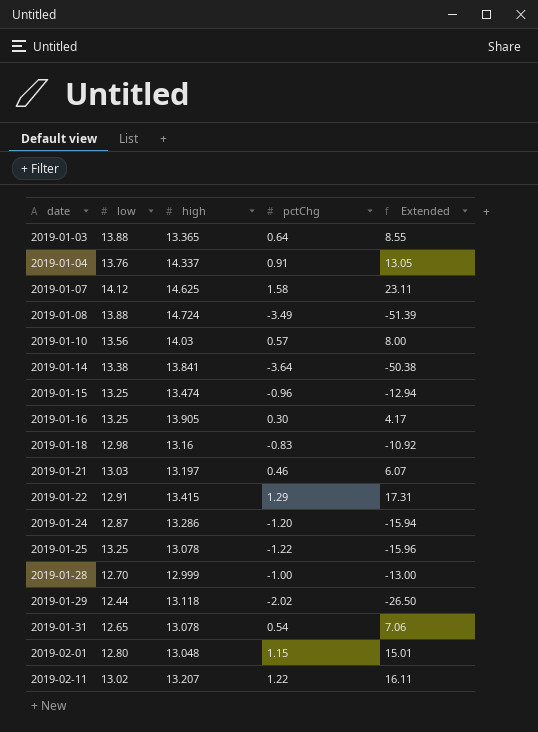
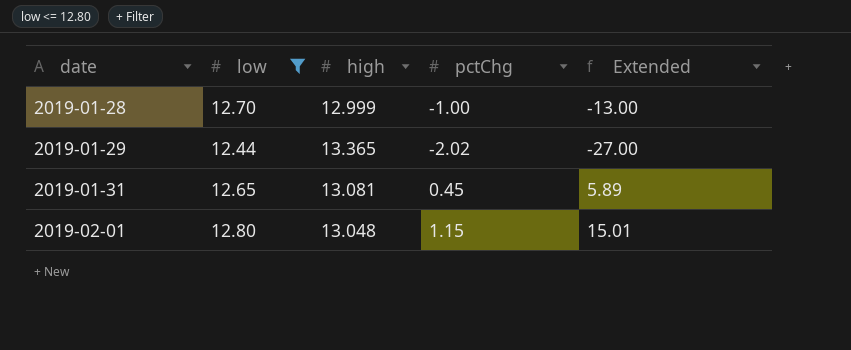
filter: none -> low <= 12.80
2019-01-29 | high: 13.118 -> 13.365
2019-01-29 | Extended: -26.50 -> -27.00
2019-01-31 | high: 13.078 -> 13.081
2019-01-31 | pctChg: 0.54 -> 0.45
2019-01-31 | Extended: 7.06 -> 5.89

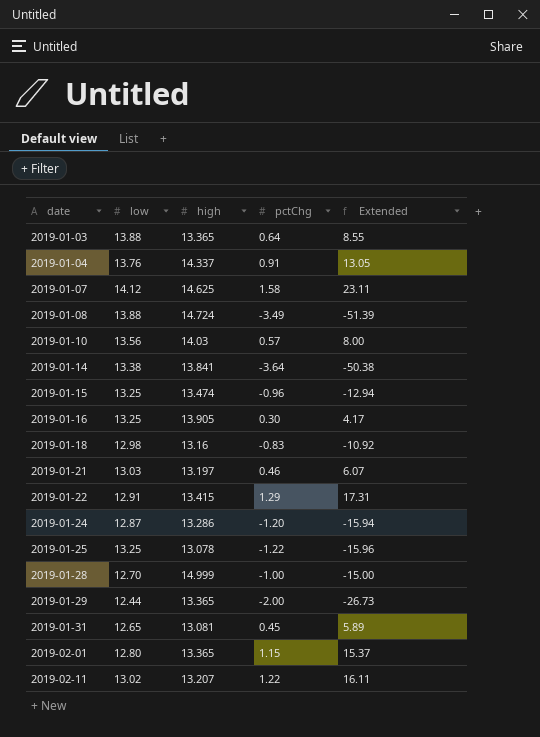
filter: low <= 12.80 -> none
2019-01-28 | high: 12.999 -> 14.999
2019-01-28 | Extended: -13.00 -> -15.00
2019-01-29 | pctChg: -2.02 -> -2.00
2019-01-29 | Extended: -27.00 -> -26.73
2019-02-01 | high: 13.048 -> 13.365
2019-02-01 | Extended: 15.01 -> 15.37

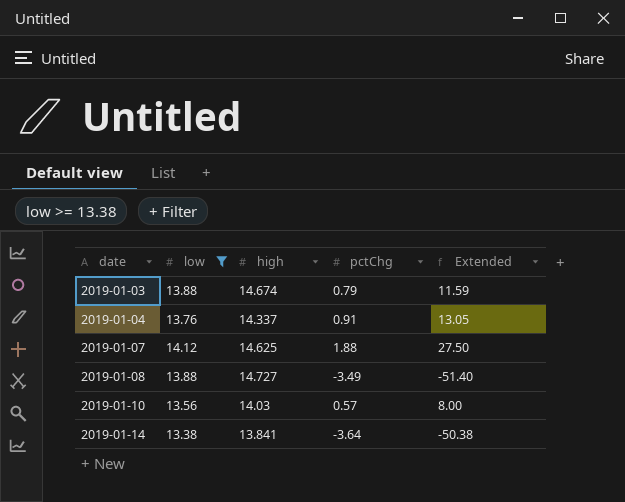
filter: none -> low >= 13.38
2019-01-03 | high: 13.365 -> 14.674
2019-01-03 | pctChg: 0.64 -> 0.79
2019-01-03 | Extended: 8.55 -> 11.59
2019-01-07 | pctChg: 1.58 -> 1.88
2019-01-07 | Extended: 23.11 -> 27.50
2019-01-08 | high: 14.724 -> 14.727
2019-01-08 | Extended: -51.39 -> -51.40

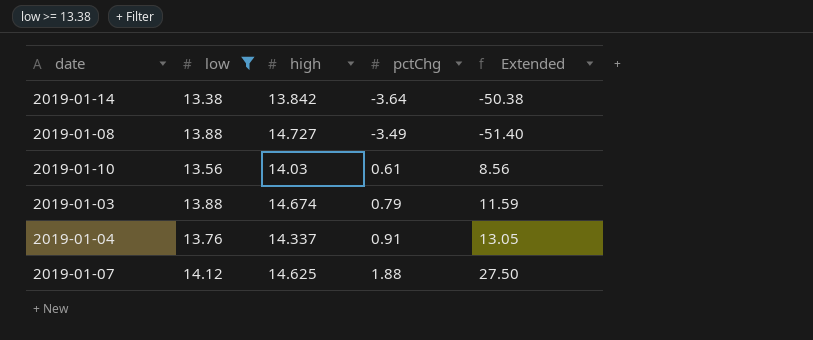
row order: date ascending -> pctChg ascending
2019-01-14 | high: 13.841 -> 13.842
2019-01-10 | pctChg: 0.57 -> 0.61
2019-01-10 | Extended: 8.00 -> 8.56

